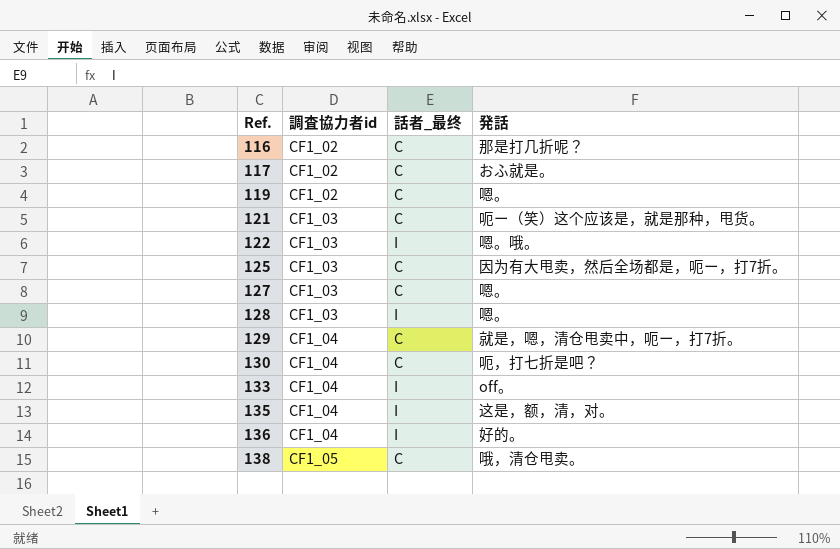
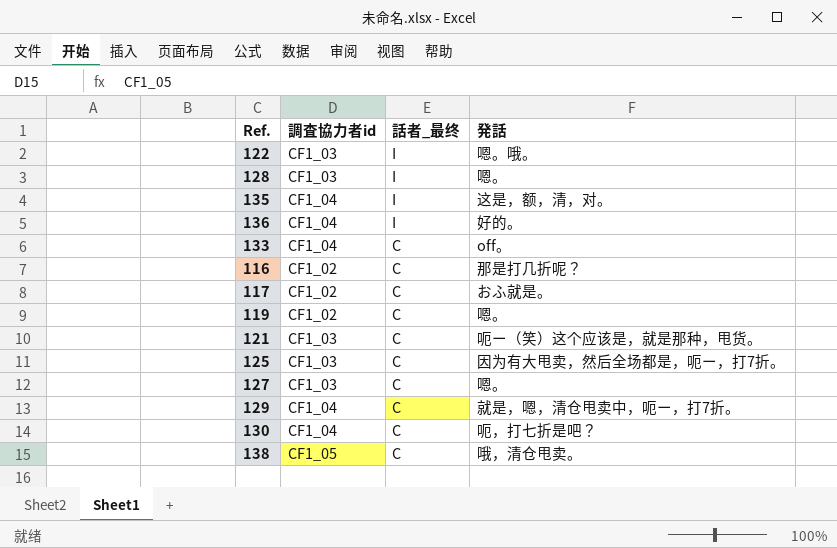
row order: Ref. ascending -> 話者_最终 descending
133 | 話者_最终: I -> C

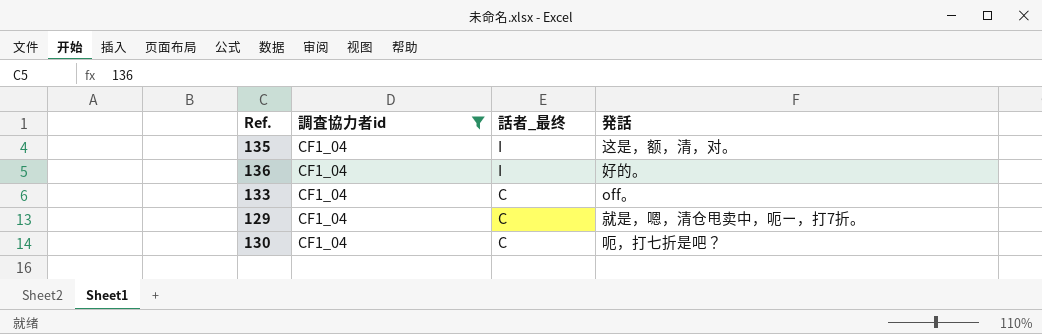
filter: none -> 調査協力者id = CF1_04

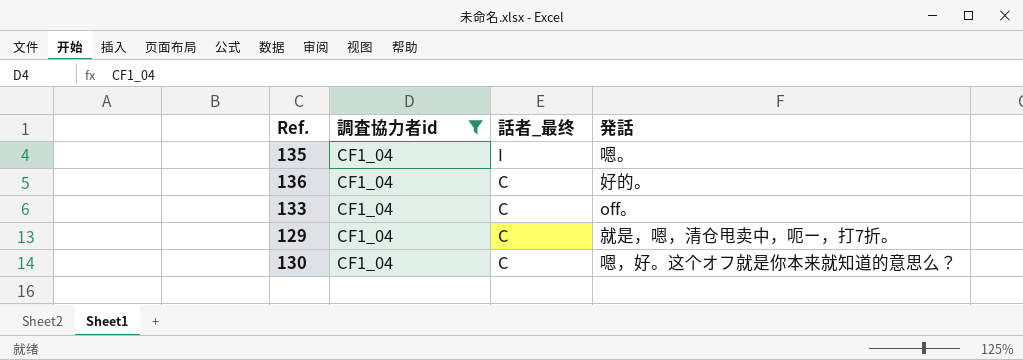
135 | 発話: 这是，额，清，对。 -> 嗯。
136 | 話者_最终: I -> C
130 | 発話: 呃，打七折是吧？ -> 嗯，好。这个オフ就是你本来就知道的意思么？

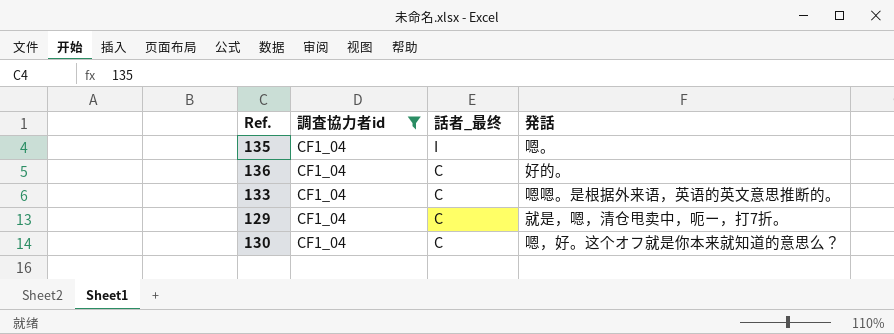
133 | 発話: off。 -> 嗯嗯。是根据外来语，英语的英文意思推断的。

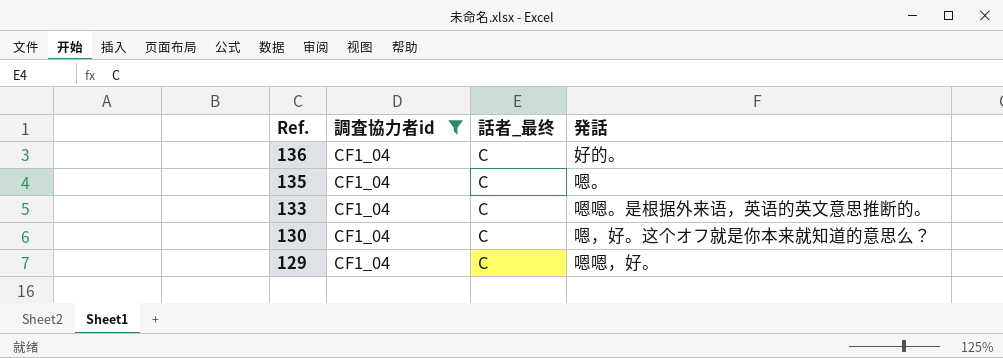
row order: 話者_最终 descending -> Ref. descending
135 | 話者_最终: I -> C
129 | 発話: 就是，嗯，清仓甩卖中，呃ー，打7折。 -> 嗯嗯，好。

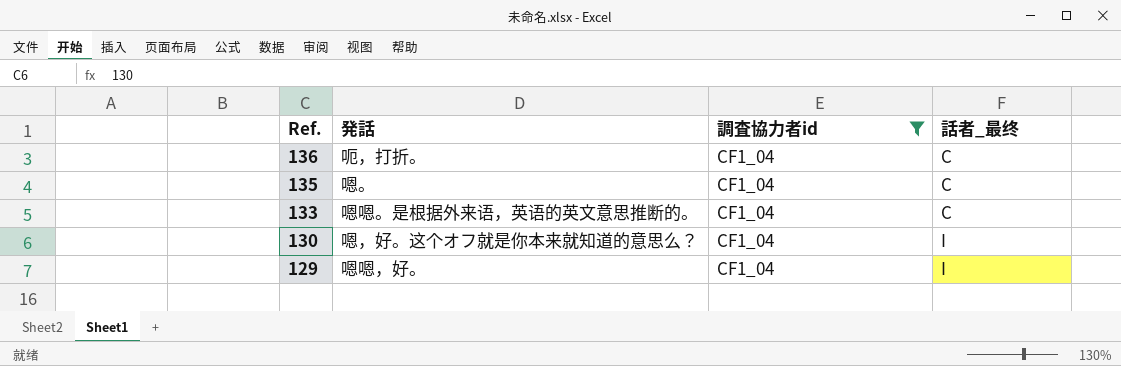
column 発話 | position: 4 -> 2
136 | 発話: 好的。 -> 呃，打折。
130 | 話者_最终: C -> I
129 | 話者_最终: C -> I

